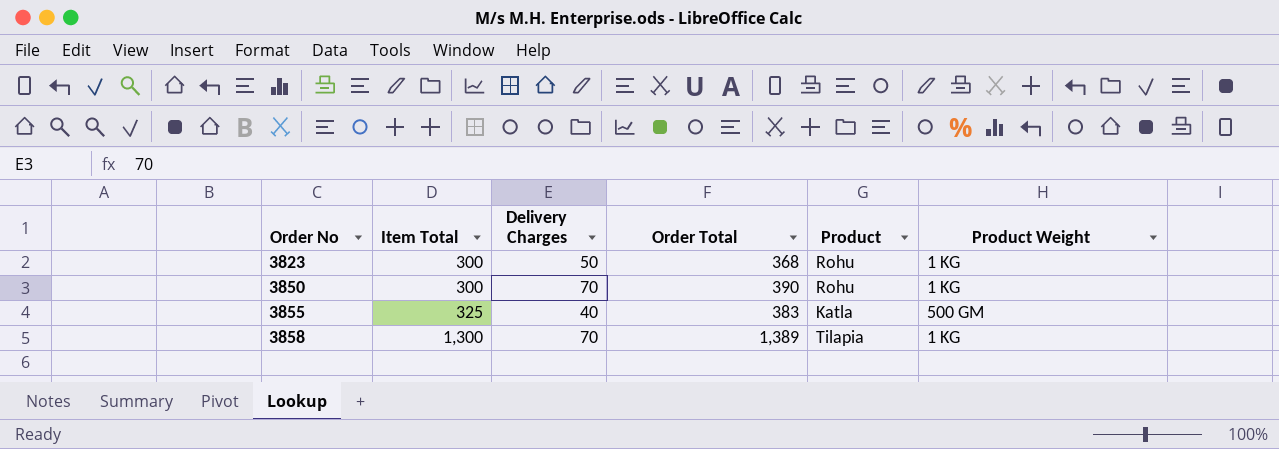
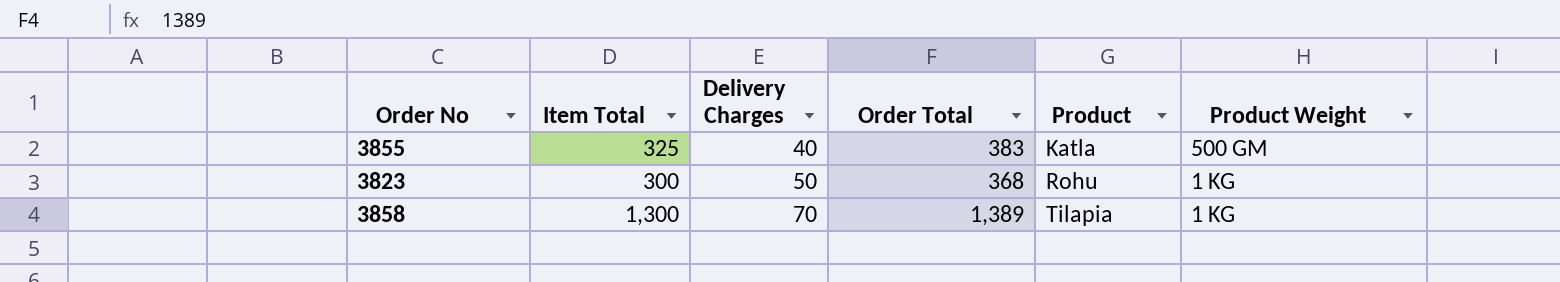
row order: Order No ascending -> Delivery Charges ascending
row 3850: 300 | 70 | 390 | Rohu | 1 KG -> none

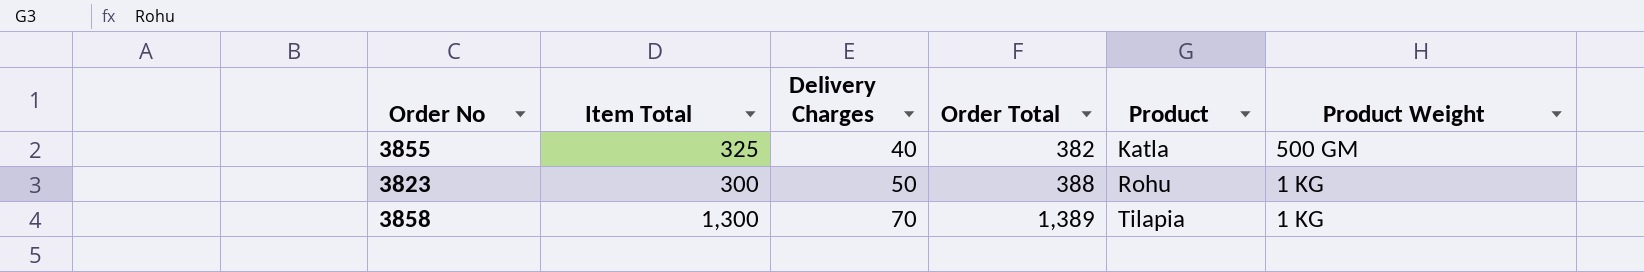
3855 | Order Total: 383 -> 382
3823 | Order Total: 368 -> 388

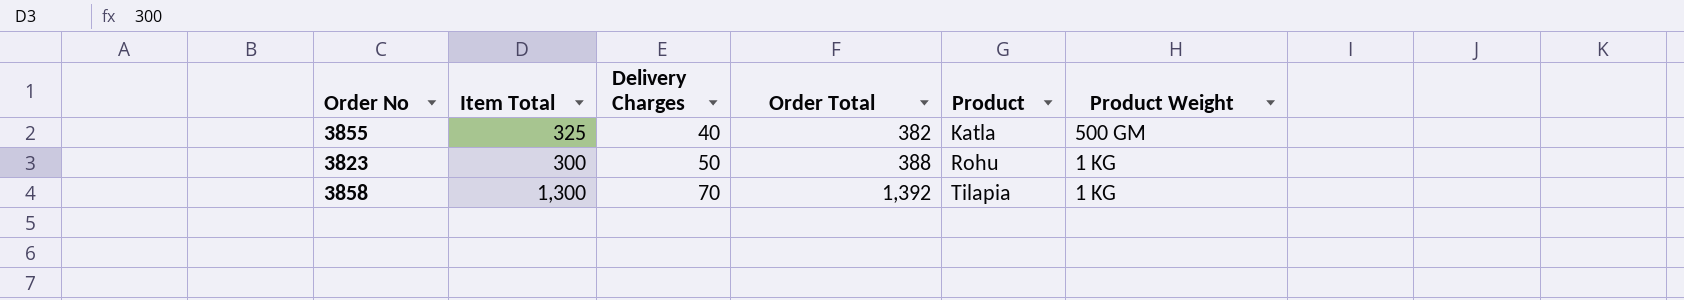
3858 | Order Total: 1,389 -> 1,392

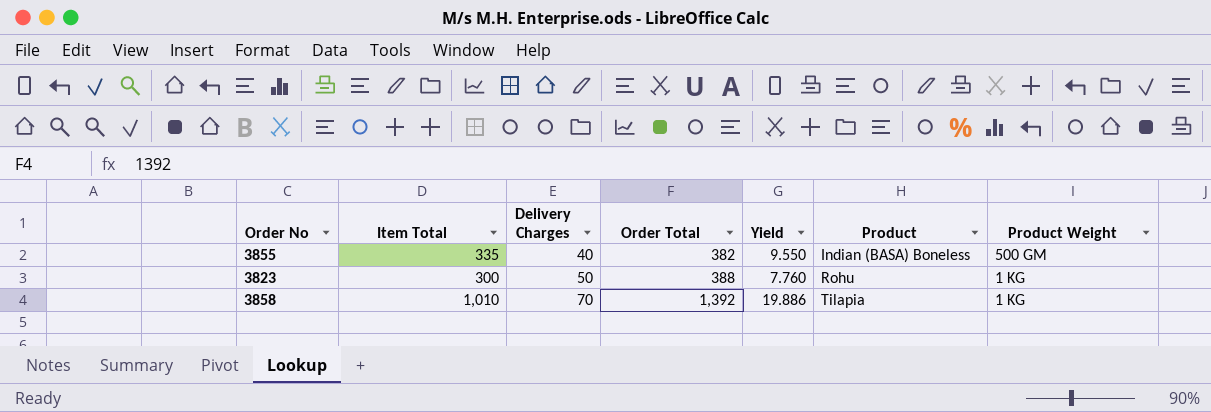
column Yield | formula: none -> [Order Total] / [Delivery Charges]
3855 | Item Total: 325 -> 335
3855 | Product: Katla -> Indian (BASA) Boneless
3858 | Item Total: 1,300 -> 1,010

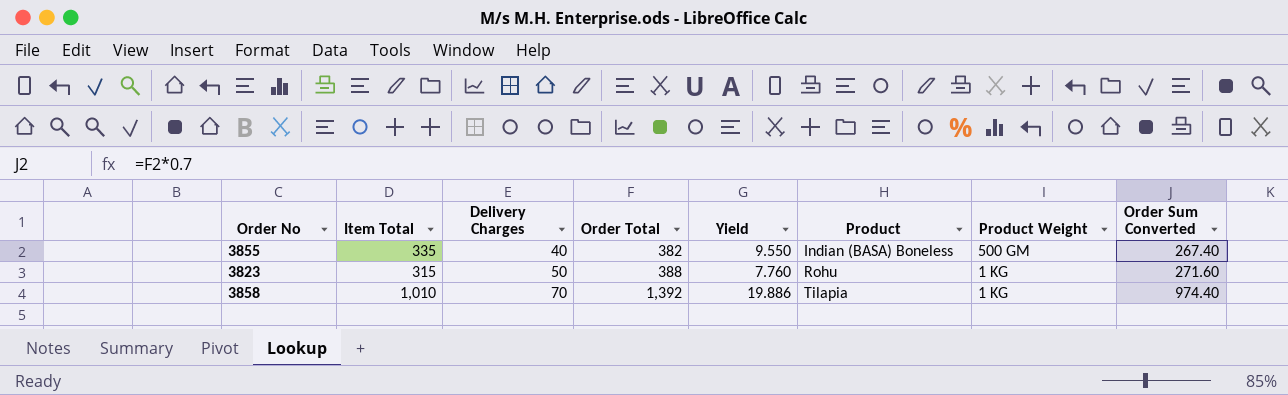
column Order Sum Converted | formula: none -> [Order Total] * 0.7
3823 | Item Total: 300 -> 315

